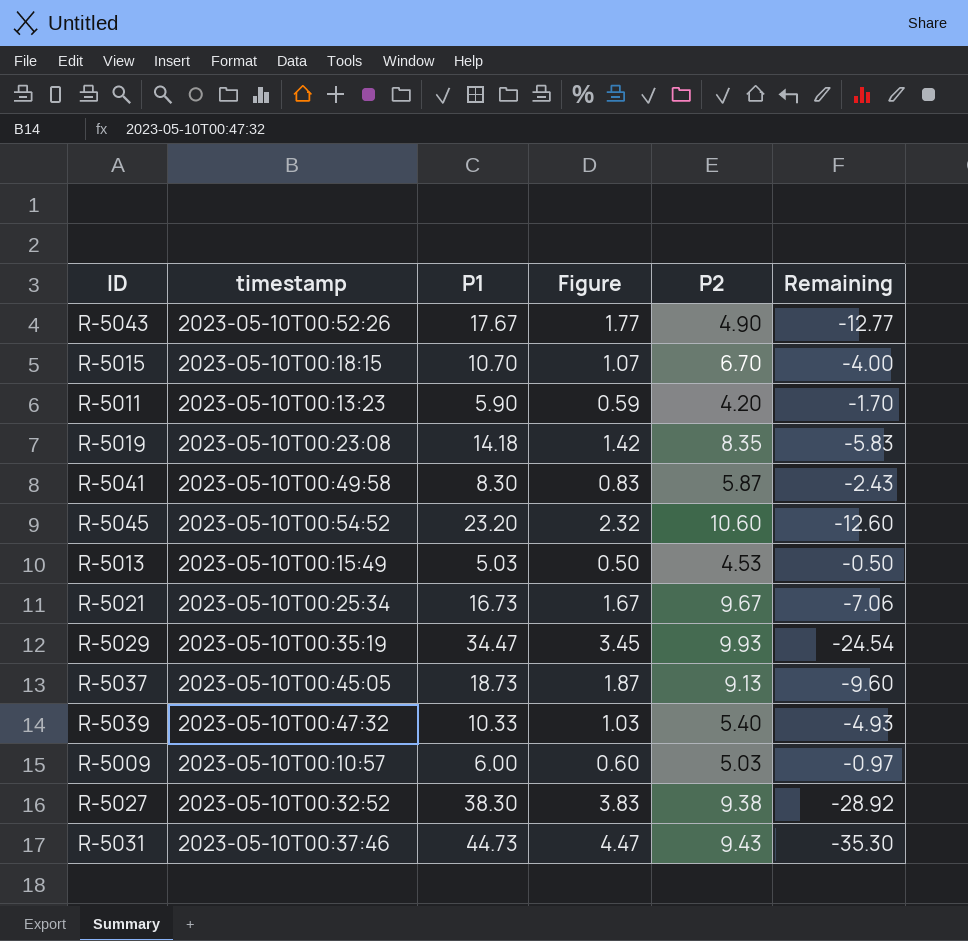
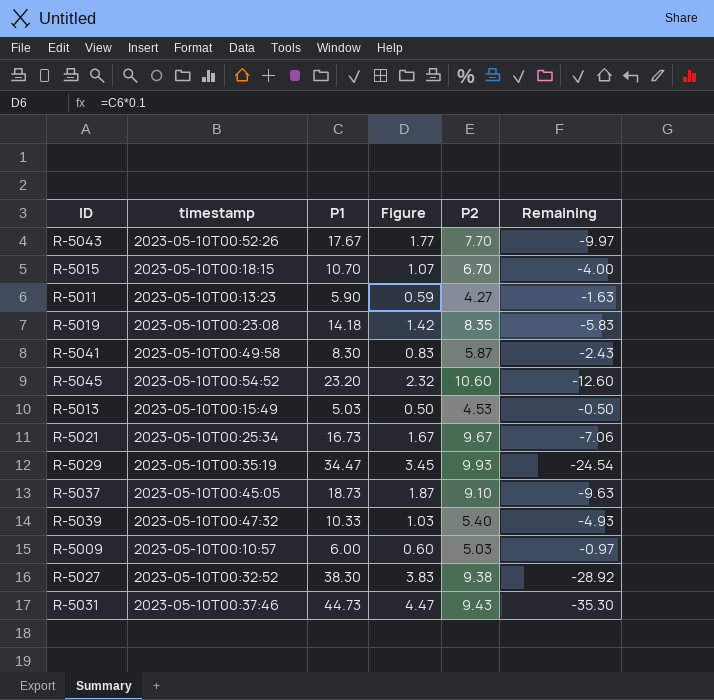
R-5043 | P2: 4.90 -> 7.70
R-5043 | Remaining: -12.77 -> -9.97
R-5011 | P2: 4.20 -> 4.27
R-5011 | Remaining: -1.70 -> -1.63
R-5037 | P2: 9.13 -> 9.10
R-5037 | Remaining: -9.60 -> -9.63

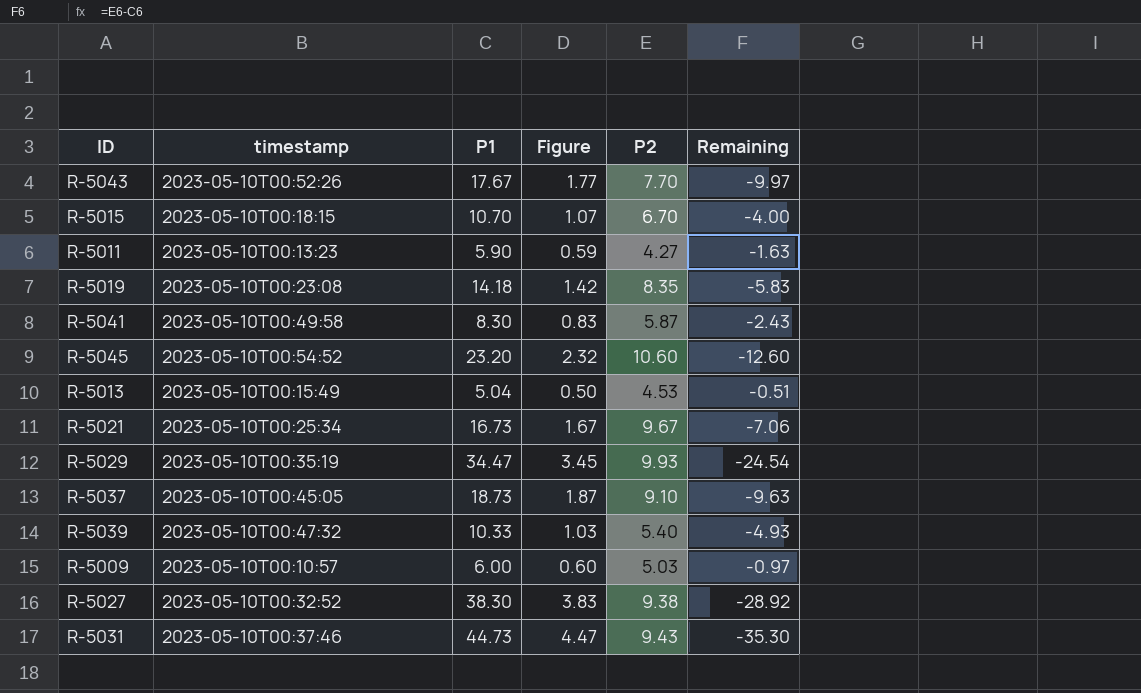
R-5013 | P1: 5.03 -> 5.04
R-5013 | Remaining: -0.50 -> -0.51

